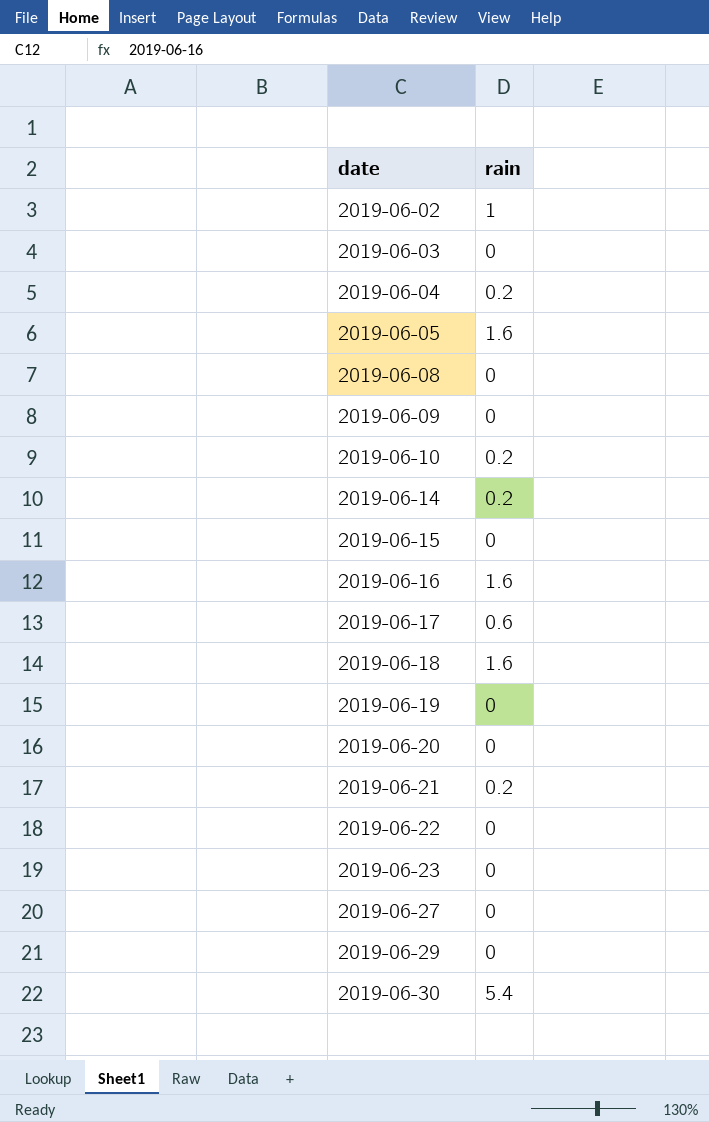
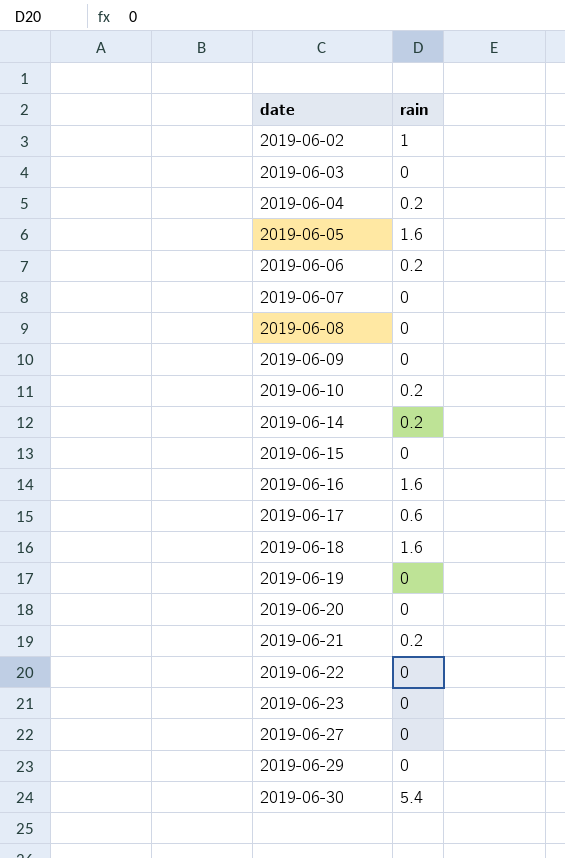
row 2019-06-06: none -> 0.2
row 2019-06-07: none -> 0

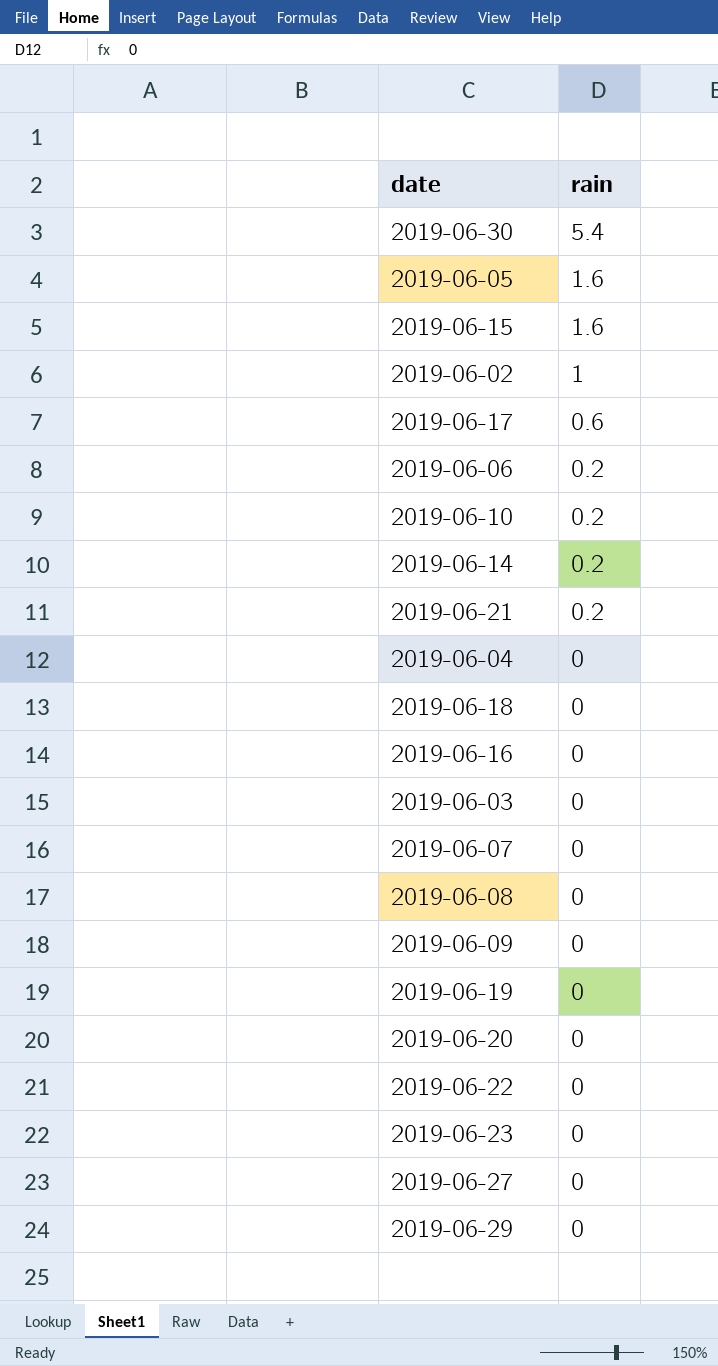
row order: date ascending -> rain descending
2019-06-15 | rain: 0 -> 1.6
2019-06-04 | rain: 0.2 -> 0
2019-06-18 | rain: 1.6 -> 0
2019-06-16 | rain: 1.6 -> 0

